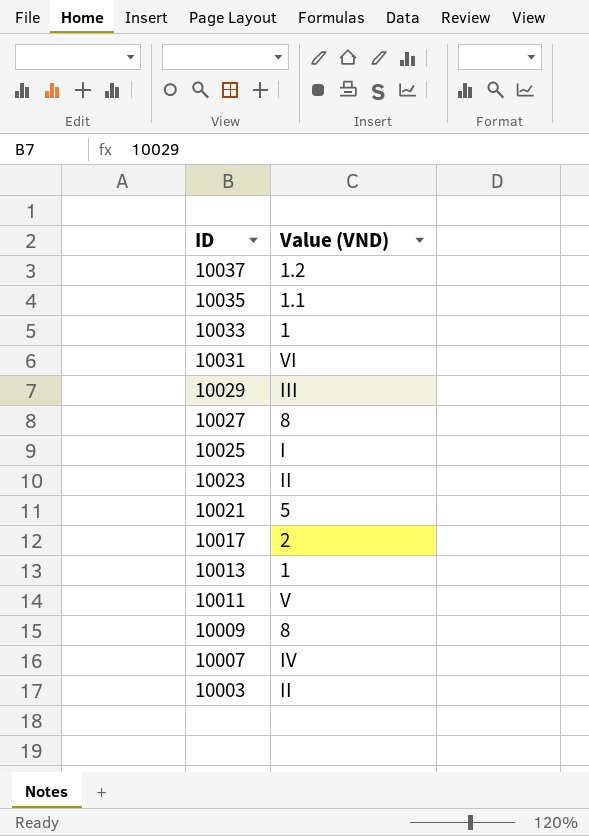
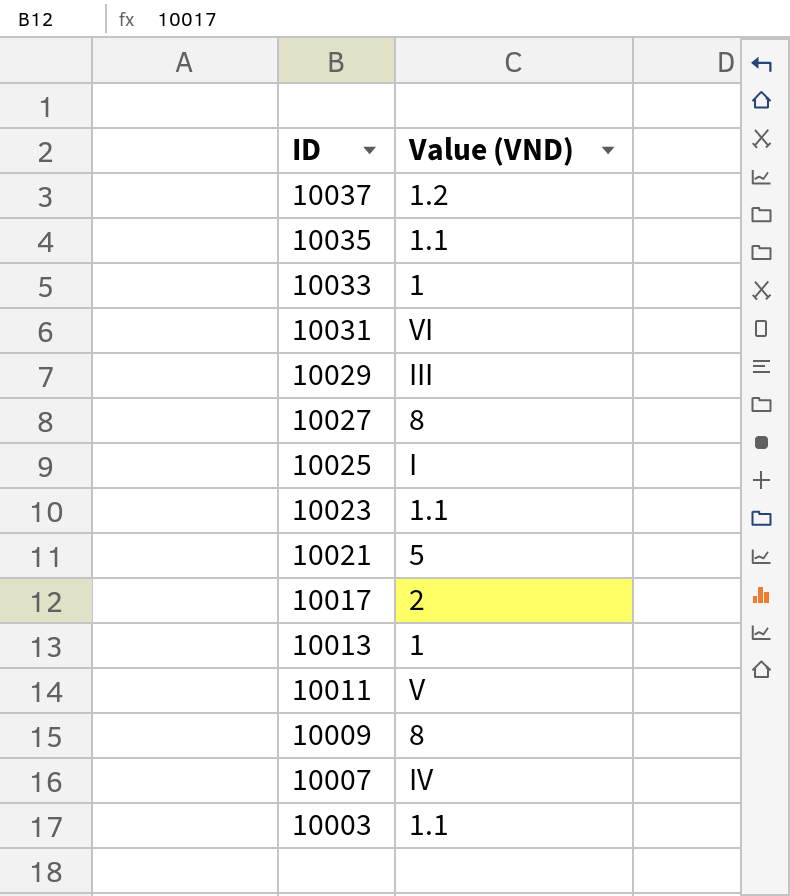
10023 | Value (VND): II -> 1.1
10003 | Value (VND): II -> 1.1

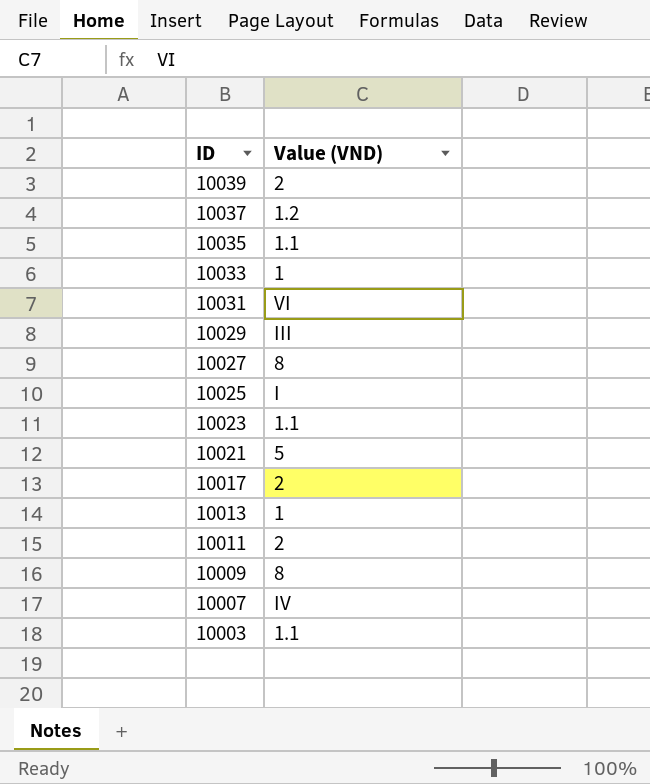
row 10039: none -> 2
10011 | Value (VND): V -> 2

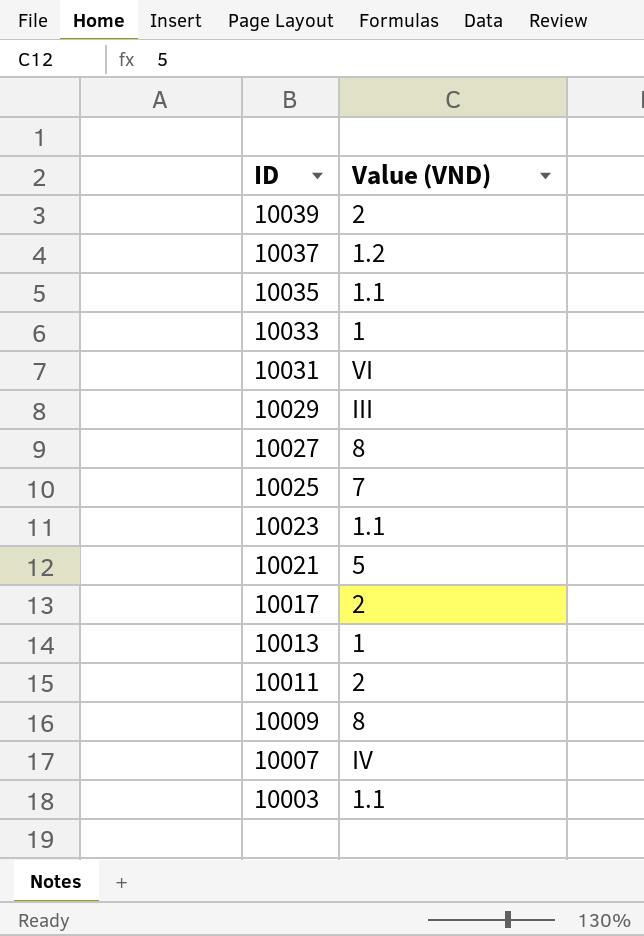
10025 | Value (VND): I -> 7

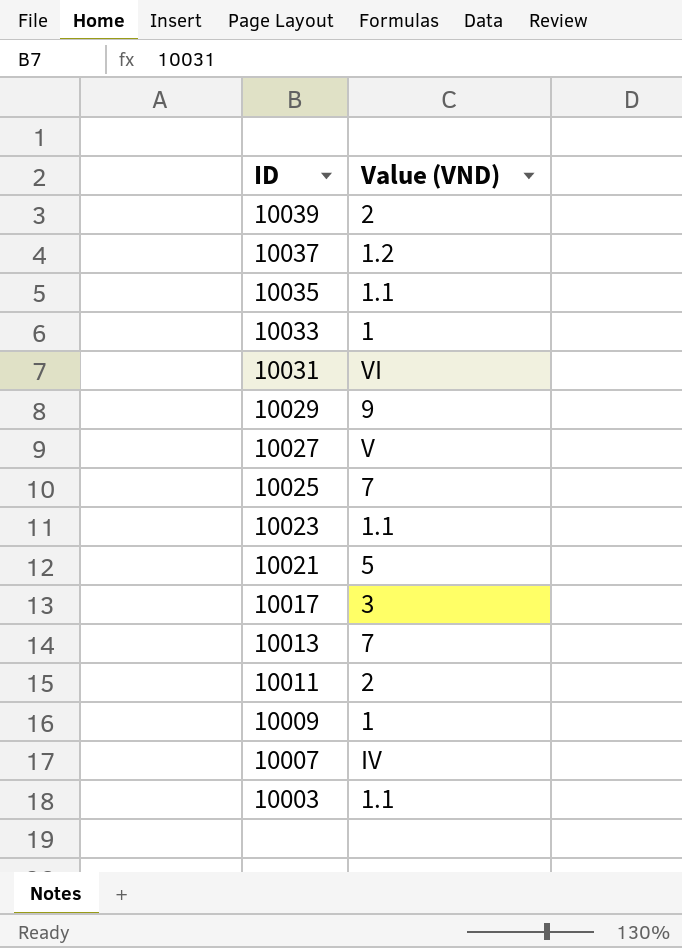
10029 | Value (VND): III -> 9
10027 | Value (VND): 8 -> V
10017 | Value (VND): 2 -> 3
10013 | Value (VND): 1 -> 7
10009 | Value (VND): 8 -> 1

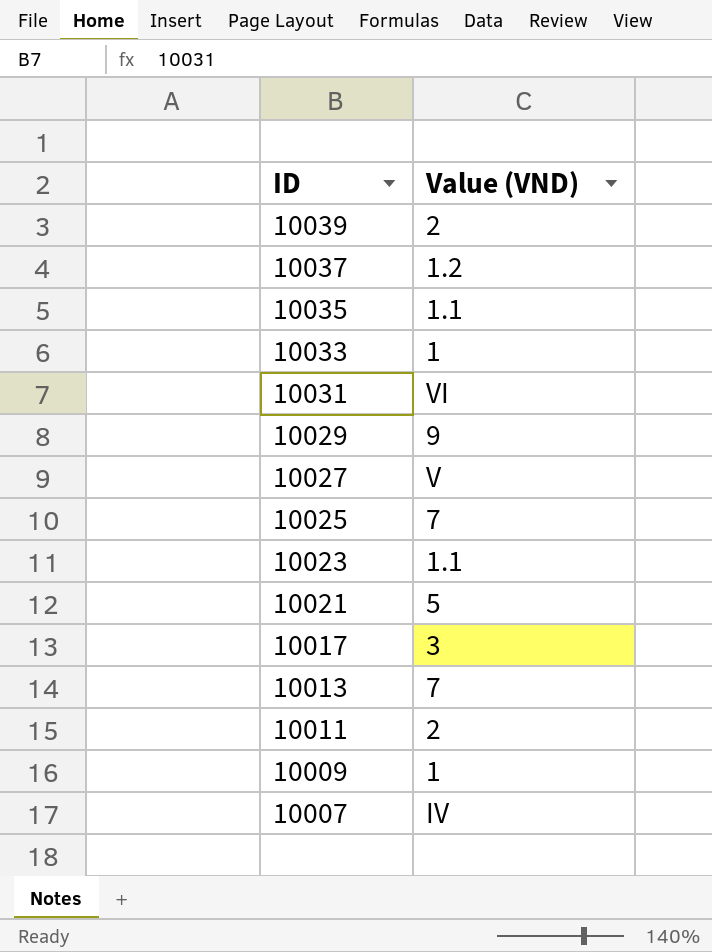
row 10003: 1.1 -> none

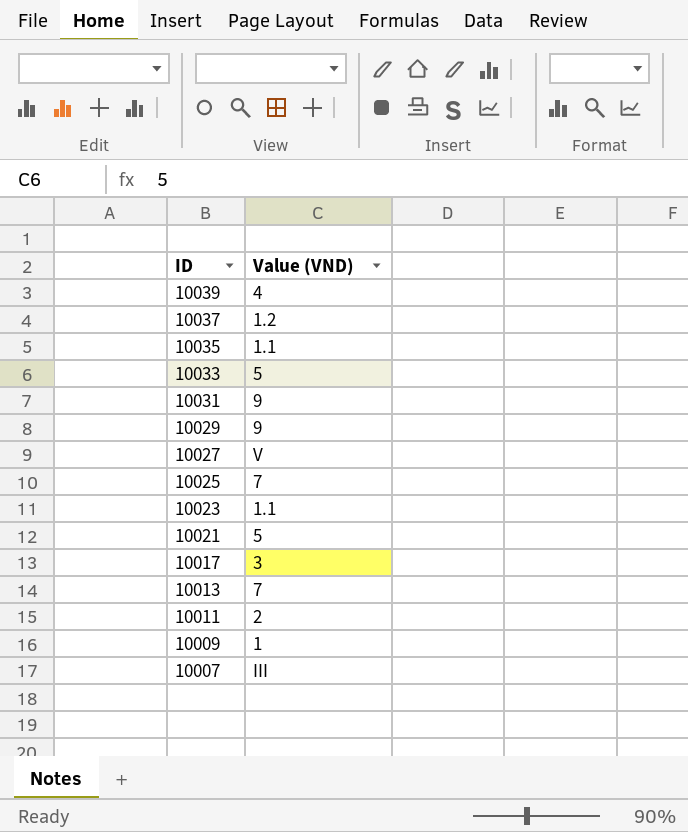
10039 | Value (VND): 2 -> 4
10033 | Value (VND): 1 -> 5
10031 | Value (VND): VI -> 9
10007 | Value (VND): IV -> III

